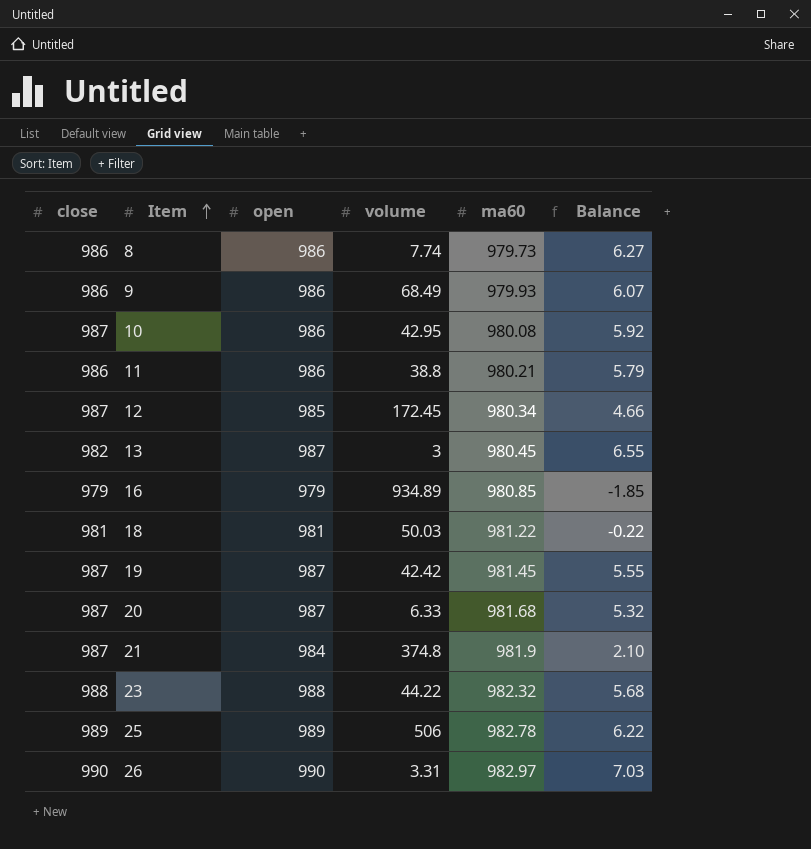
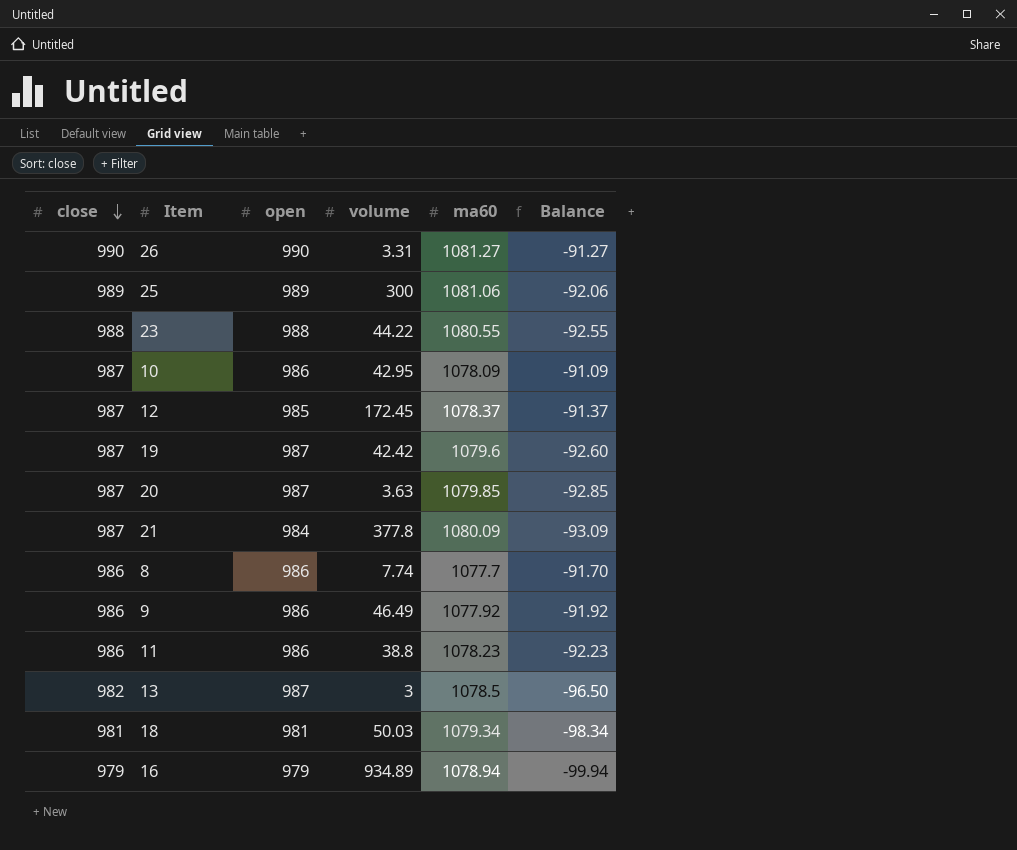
row order: Item ascending -> close descending
column Balance | formula: [open] - [ma60] -> [close] - [ma60]
26 | ma60: 982.97 -> 1081.27
25 | volume: 506 -> 300
25 | ma60: 982.78 -> 1081.06
23 | ma60: 982.32 -> 1080.55
10 | ma60: 980.08 -> 1078.09
12 | ma60: 980.34 -> 1078.37
19 | ma60: 981.45 -> 1079.6
20 | volume: 6.33 -> 3.63
20 | ma60: 981.68 -> 1079.85
21 | volume: 374.8 -> 377.8
21 | ma60: 981.9 -> 1080.09
8 | ma60: 979.73 -> 1077.7
9 | volume: 68.49 -> 46.49
9 | ma60: 979.93 -> 1077.92
11 | ma60: 980.21 -> 1078.23
13 | ma60: 980.45 -> 1078.5
18 | ma60: 981.22 -> 1079.34
16 | ma60: 980.85 -> 1078.94

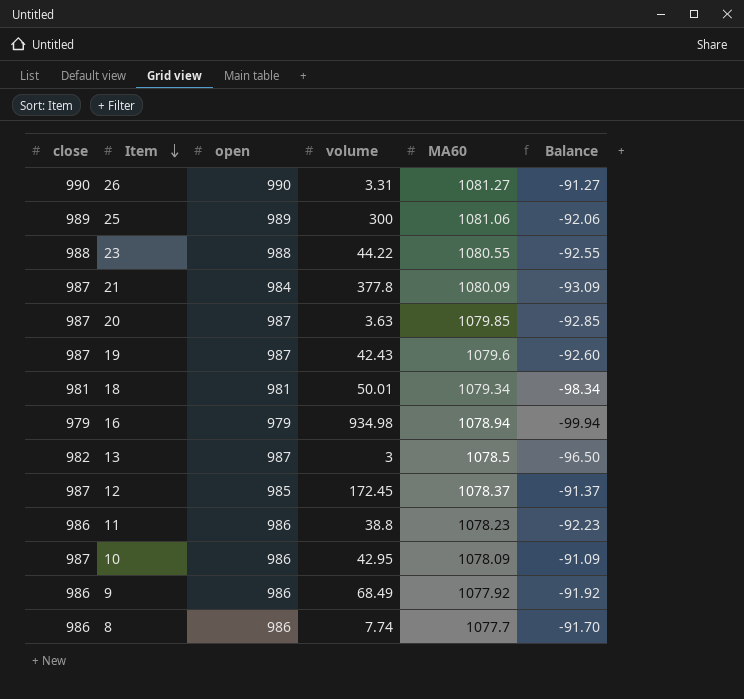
row order: close descending -> Item descending
column name: ma60 -> MA60
19 | volume: 42.42 -> 42.43
18 | volume: 50.03 -> 50.01
16 | volume: 934.89 -> 934.98
9 | volume: 46.49 -> 68.49

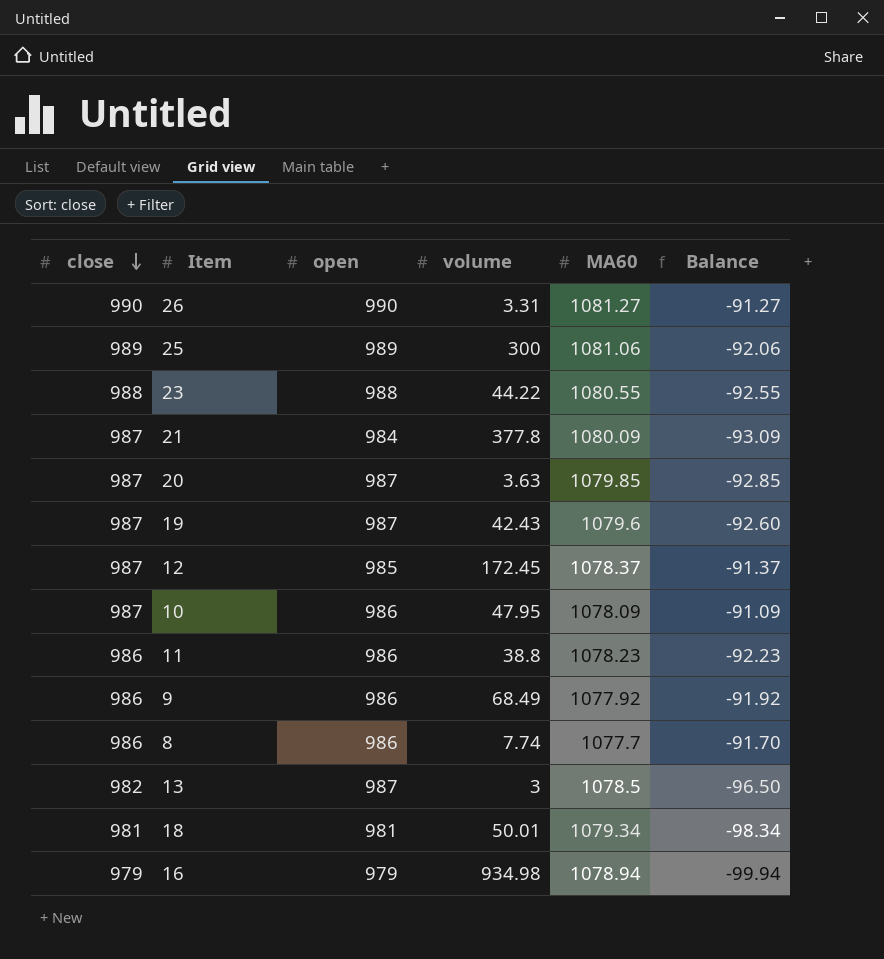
row order: Item descending -> close descending
10 | volume: 42.95 -> 47.95

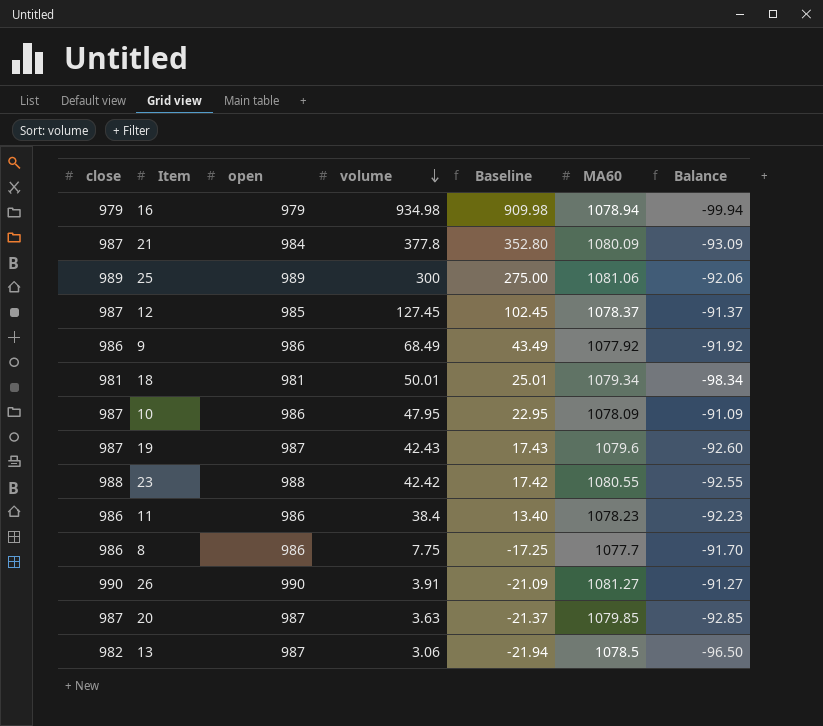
row order: close descending -> volume descending
column Baseline | formula: none -> [volume] - 25
12 | volume: 172.45 -> 127.45
23 | volume: 44.22 -> 42.42
11 | volume: 38.8 -> 38.4
8 | volume: 7.74 -> 7.75
26 | volume: 3.31 -> 3.91
13 | volume: 3 -> 3.06

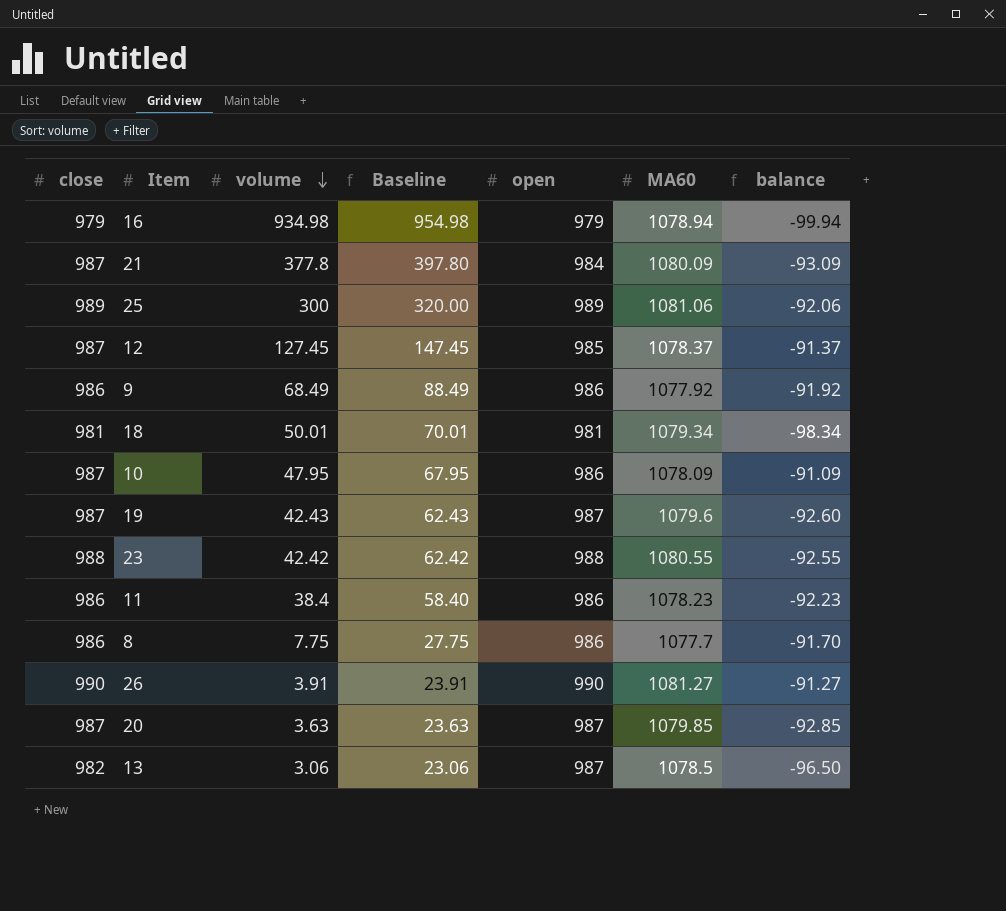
column Baseline | formula: [volume] - 25 -> [volume] + 20
column open | position: 3 -> 5
column name: Balance -> balance

